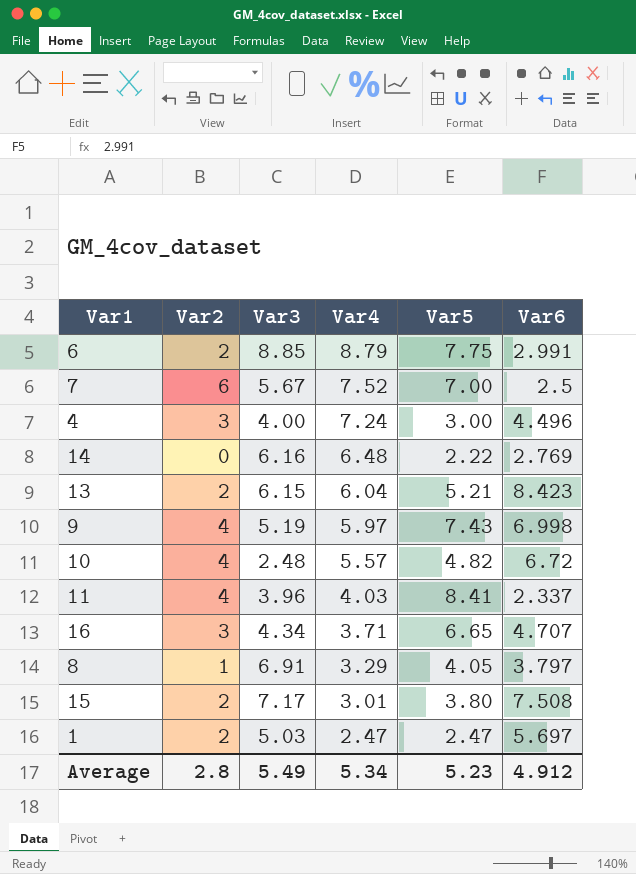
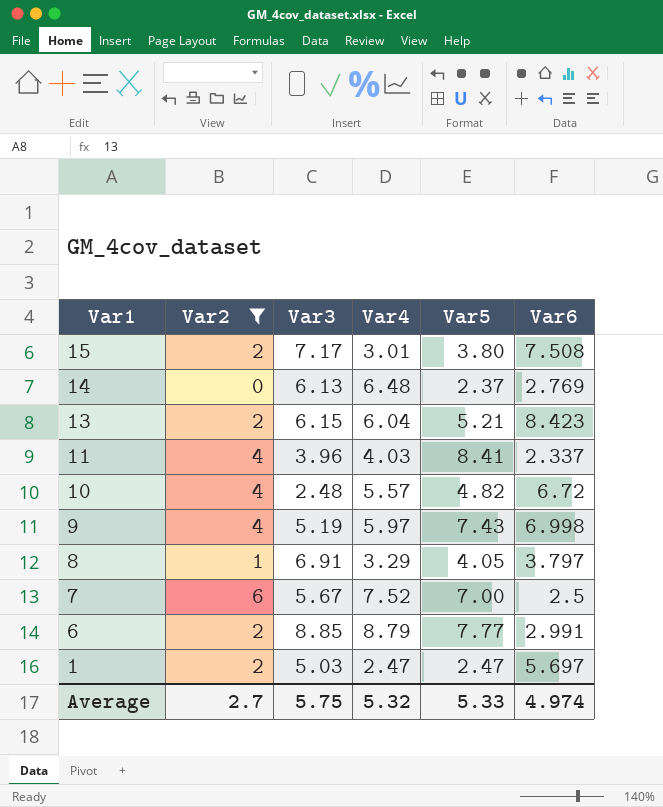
filter: none -> Var2 != 3
row order: Var4 descending -> Var1 descending
14 | Var3: 6.16 -> 6.13
14 | Var5: 2.22 -> 2.37
6 | Var5: 7.75 -> 7.77
Average | Var2: 2.8 -> 2.7
Average | Var3: 5.49 -> 5.75
Average | Var4: 5.34 -> 5.32
Average | Var5: 5.23 -> 5.33
Average | Var6: 4.912 -> 4.974

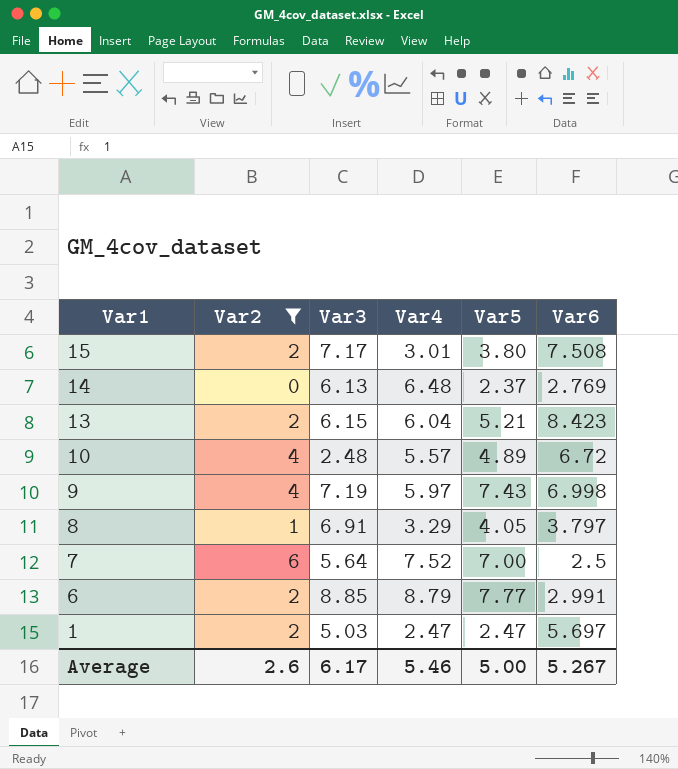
row 11: 4 | 3.96 | 4.03 | 8.41 | 2.337 -> none
10 | Var5: 4.82 -> 4.89
9 | Var3: 5.19 -> 7.19
7 | Var3: 5.67 -> 5.64
Average | Var2: 2.7 -> 2.6
Average | Var3: 5.75 -> 6.17
Average | Var4: 5.32 -> 5.46
Average | Var5: 5.33 -> 5.00
Average | Var6: 4.974 -> 5.267

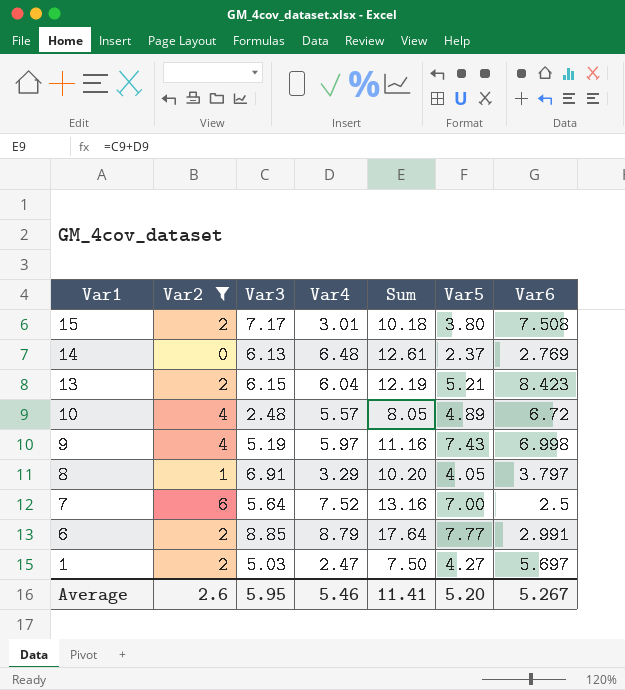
column Sum | formula: none -> [Var3] + [Var4]
9 | Var3: 7.19 -> 5.19
1 | Var5: 2.47 -> 4.27
Average | Var3: 6.17 -> 5.95
Average | Var5: 5.00 -> 5.20

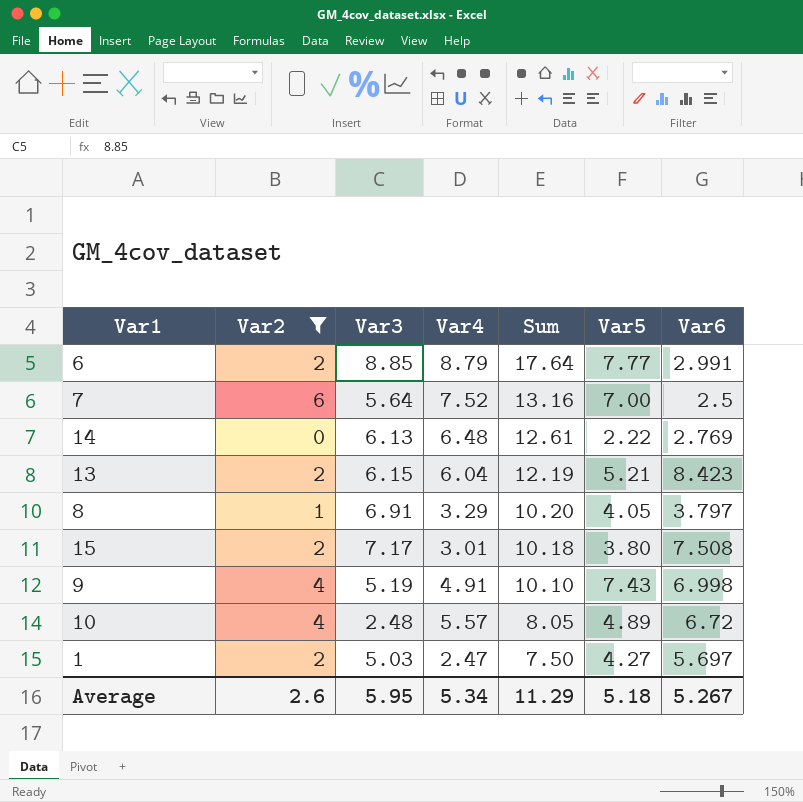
row order: Var1 descending -> Sum descending
14 | Var5: 2.37 -> 2.22
9 | Var4: 5.97 -> 4.91
9 | Sum: 11.16 -> 10.10
Average | Var4: 5.46 -> 5.34
Average | Sum: 11.41 -> 11.29
Average | Var5: 5.20 -> 5.18

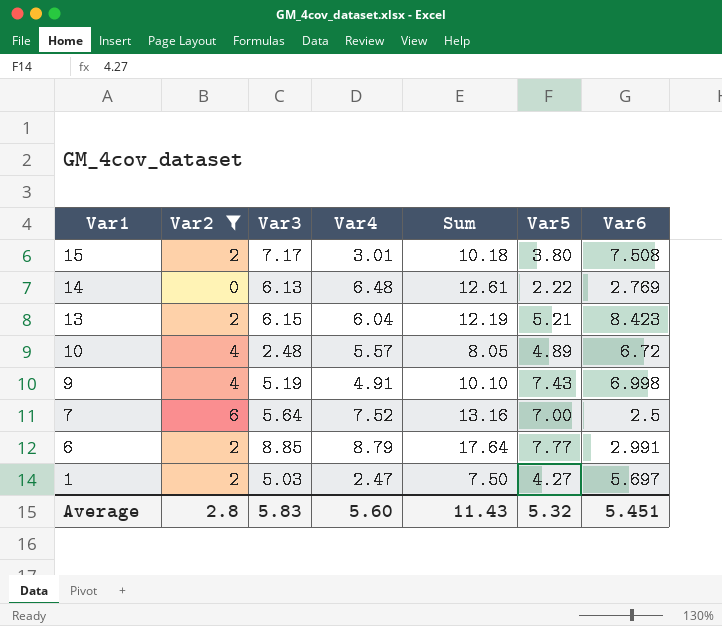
row order: Sum descending -> Var1 descending
row 8: 1 | 6.91 | 3.29 | 10.20 | 4.05 | 3.797 -> none
Average | Var2: 2.6 -> 2.8
Average | Var3: 5.95 -> 5.83
Average | Var4: 5.34 -> 5.60
Average | Sum: 11.29 -> 11.43
Average | Var5: 5.18 -> 5.32
Average | Var6: 5.267 -> 5.451

